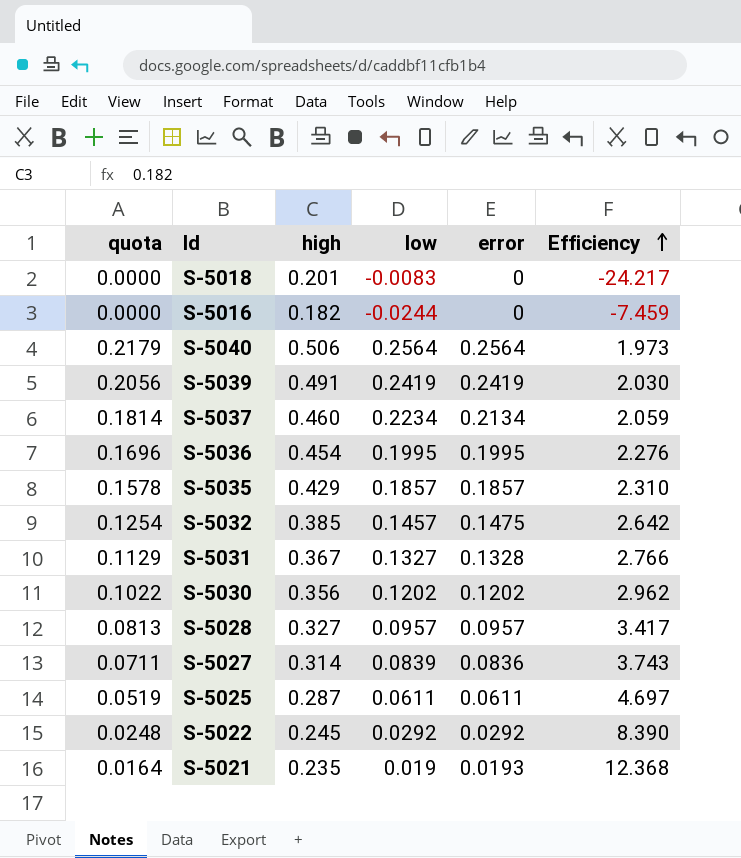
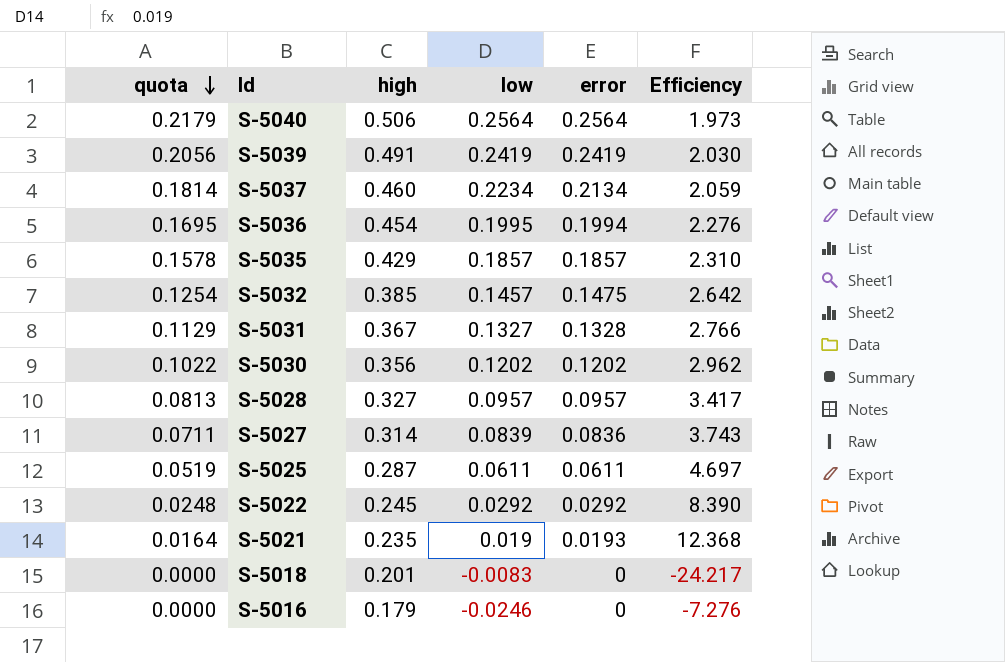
row order: Efficiency ascending -> quota descending
S-5036 | quota: 0.1696 -> 0.1695
S-5036 | error: 0.1995 -> 0.1994
S-5016 | high: 0.182 -> 0.179
S-5016 | low: -0.0244 -> -0.0246
S-5016 | Efficiency: -7.459 -> -7.276

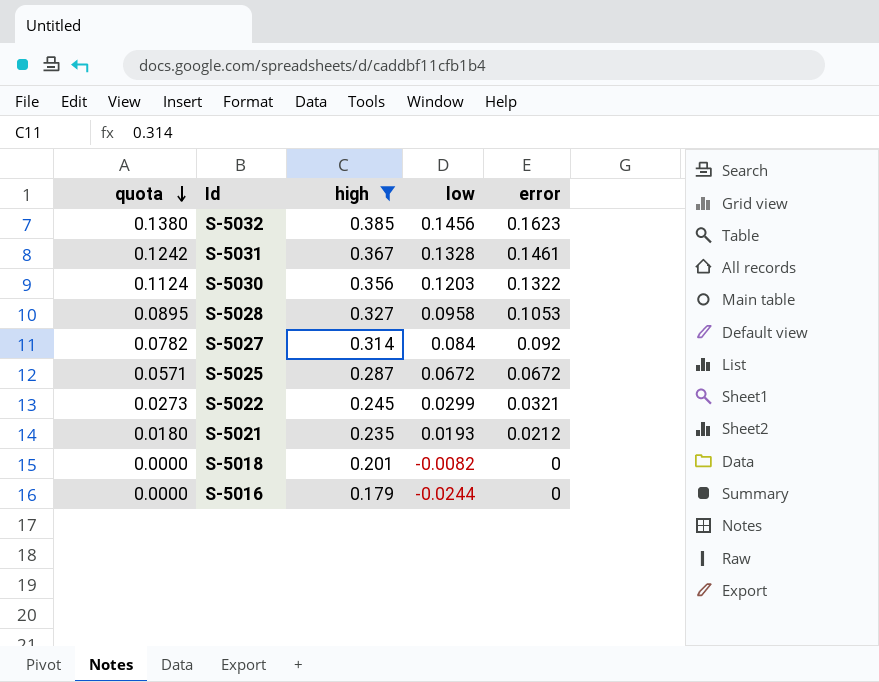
filter: none -> high <= 0.385
column Efficiency | formula: [high] / [low] -> none
S-5032 | quota: 0.1254 -> 0.1380
S-5032 | low: 0.1457 -> 0.1456
S-5032 | error: 0.1475 -> 0.1623
S-5031 | quota: 0.1129 -> 0.1242
S-5031 | low: 0.1327 -> 0.1328
S-5031 | error: 0.1328 -> 0.1461
S-5030 | quota: 0.1022 -> 0.1124
S-5030 | low: 0.1202 -> 0.1203
S-5030 | error: 0.1202 -> 0.1322
S-5028 | quota: 0.0813 -> 0.0895
S-5028 | low: 0.0957 -> 0.0958
S-5028 | error: 0.0957 -> 0.1053
S-5027 | quota: 0.0711 -> 0.0782
S-5027 | low: 0.0839 -> 0.084
S-5027 | error: 0.0836 -> 0.092
S-5025 | quota: 0.0519 -> 0.0571
S-5025 | low: 0.0611 -> 0.0672
S-5025 | error: 0.0611 -> 0.0672
S-5022 | quota: 0.0248 -> 0.0273
S-5022 | low: 0.0292 -> 0.0299
S-5022 | error: 0.0292 -> 0.0321
S-5021 | quota: 0.0164 -> 0.0180
S-5021 | low: 0.019 -> 0.0193
S-5021 | error: 0.0193 -> 0.0212
S-5018 | low: -0.0083 -> -0.0082
S-5016 | low: -0.0246 -> -0.0244

